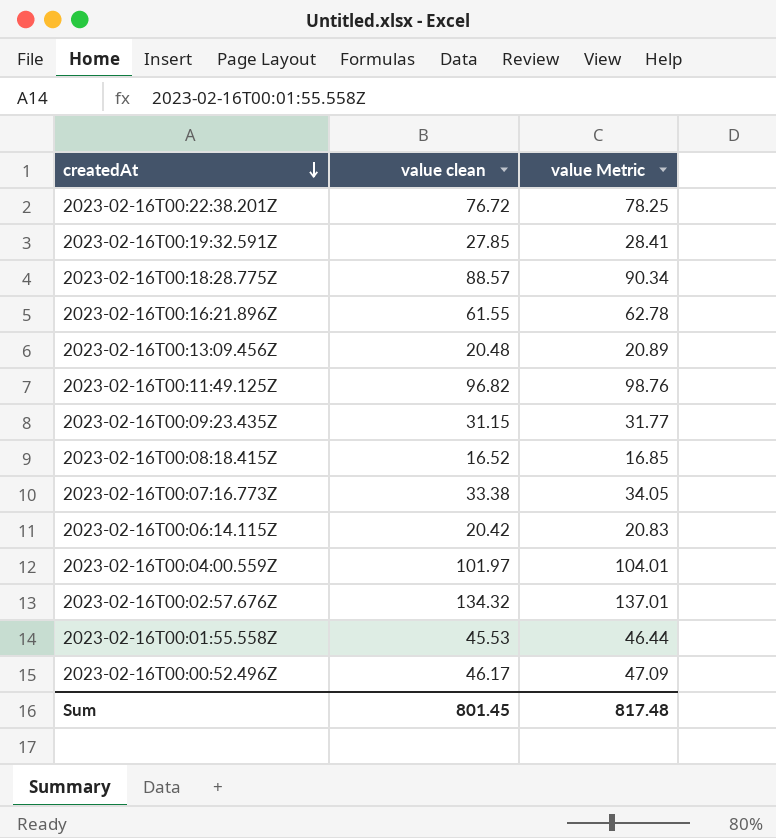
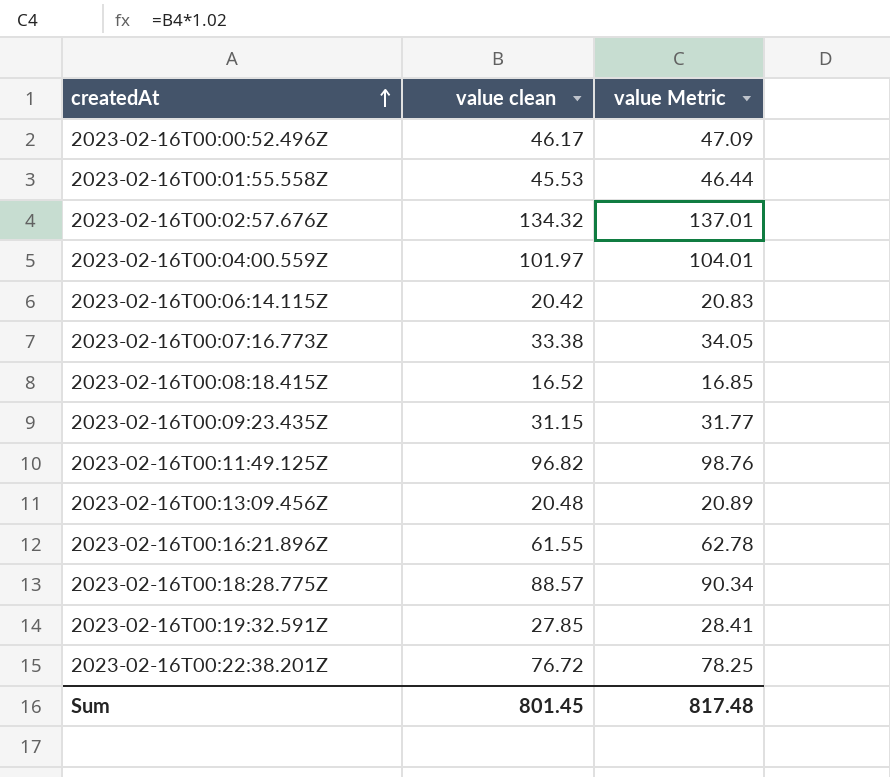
row order: createdAt descending -> createdAt ascending

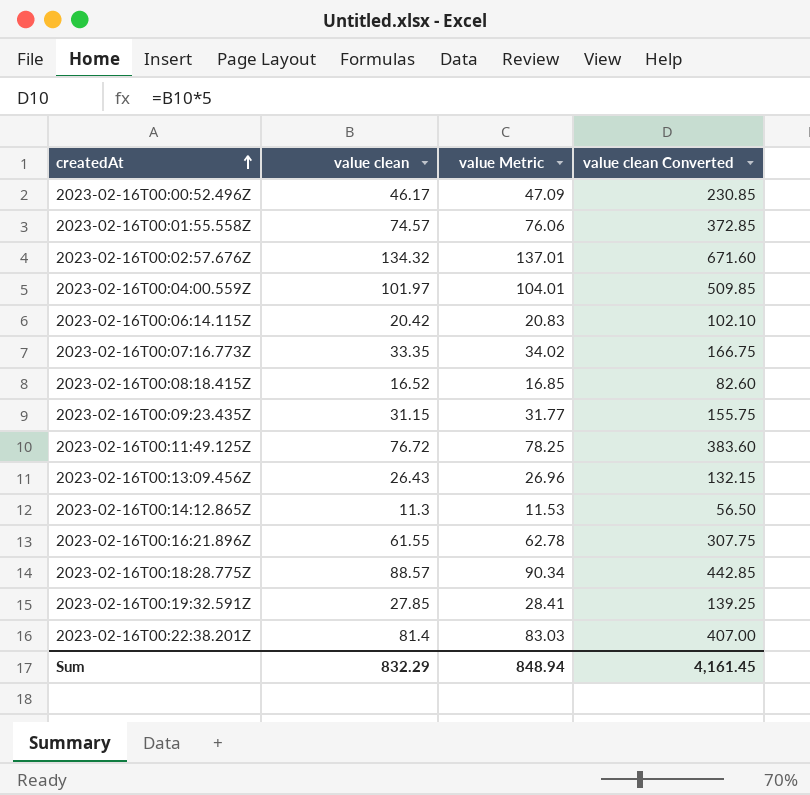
column value clean Converted | formula: none -> [value clean] * 5
2023-02-16T00:01:55.558Z | value clean: 45.53 -> 74.57
2023-02-16T00:01:55.558Z | value Metric: 46.44 -> 76.06
2023-02-16T00:07:16.773Z | value clean: 33.38 -> 33.35
2023-02-16T00:07:16.773Z | value Metric: 34.05 -> 34.02
2023-02-16T00:11:49.125Z | value clean: 96.82 -> 76.72
2023-02-16T00:11:49.125Z | value Metric: 98.76 -> 78.25
2023-02-16T00:13:09.456Z | value clean: 20.48 -> 26.43
2023-02-16T00:13:09.456Z | value Metric: 20.89 -> 26.96
row 2023-02-16T00:14:12.865Z: none -> 11.3 | 11.53 | 56.50
2023-02-16T00:22:38.201Z | value clean: 76.72 -> 81.4
2023-02-16T00:22:38.201Z | value Metric: 78.25 -> 83.03
Sum | value clean: 801.45 -> 832.29
Sum | value Metric: 817.48 -> 848.94

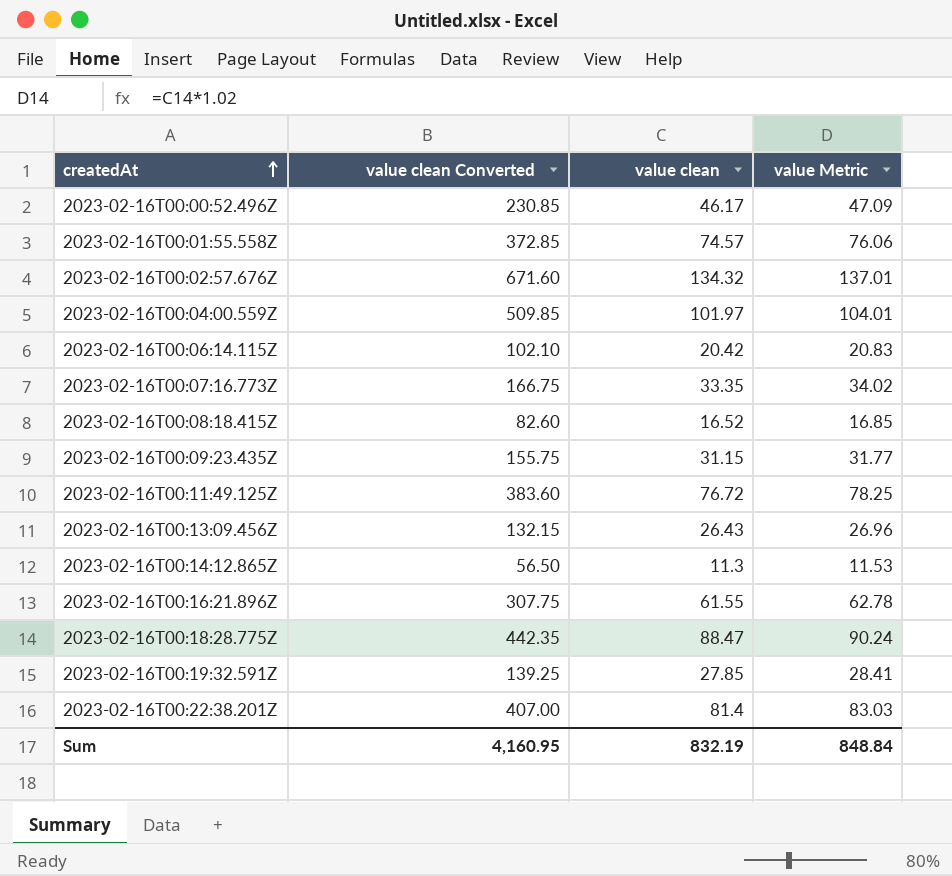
column value clean Converted | position: 4 -> 2
2023-02-16T00:18:28.775Z | value clean Converted: 442.85 -> 442.35
2023-02-16T00:18:28.775Z | value clean: 88.57 -> 88.47
2023-02-16T00:18:28.775Z | value Metric: 90.34 -> 90.24
Sum | value clean Converted: 4,161.45 -> 4,160.95
Sum | value clean: 832.29 -> 832.19
Sum | value Metric: 848.94 -> 848.84

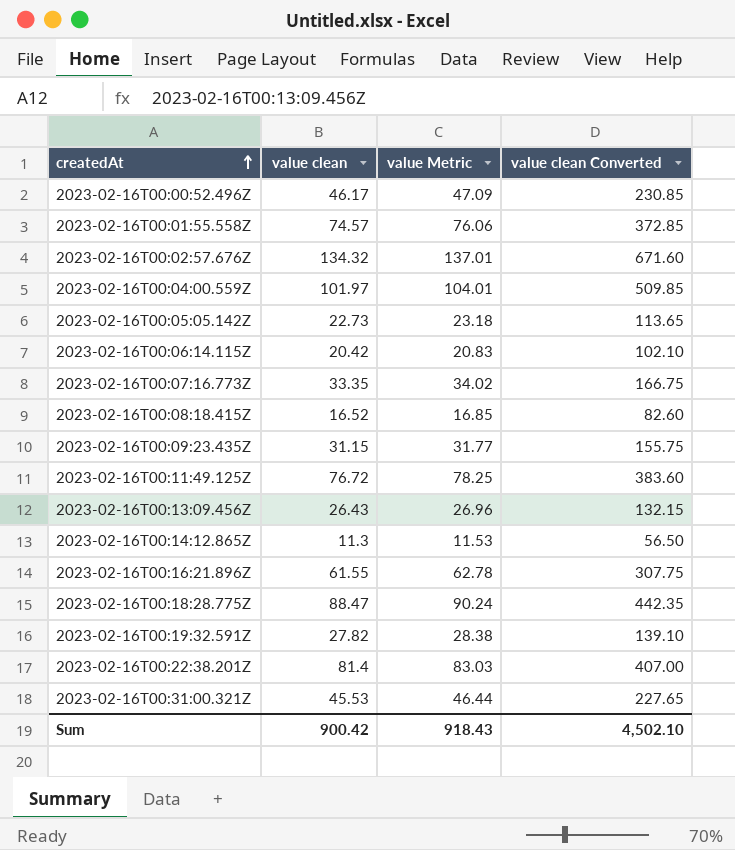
column value clean Converted | position: 2 -> 4
row 2023-02-16T00:05:05.142Z: none -> 22.73 | 23.18 | 113.65
2023-02-16T00:19:32.591Z | value clean: 27.85 -> 27.82
2023-02-16T00:19:32.591Z | value Metric: 28.41 -> 28.38
2023-02-16T00:19:32.591Z | value clean Converted: 139.25 -> 139.10
row 2023-02-16T00:31:00.321Z: none -> 45.53 | 46.44 | 227.65
Sum | value clean: 832.19 -> 900.42
Sum | value Metric: 848.84 -> 918.43
Sum | value clean Converted: 4,160.95 -> 4,502.10

